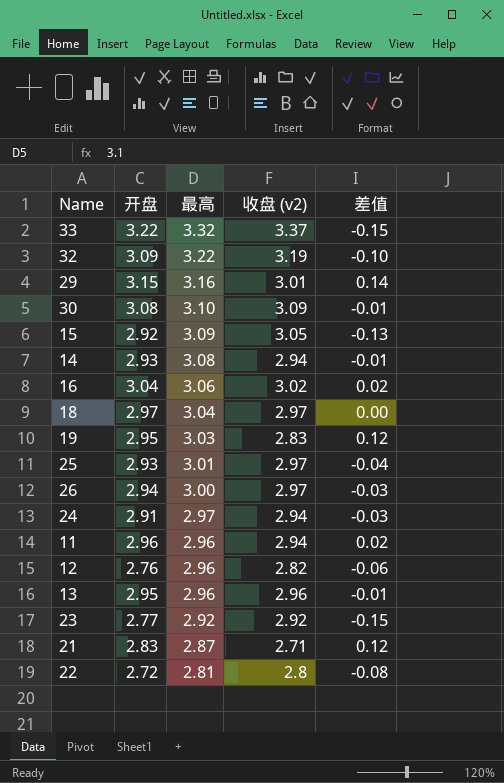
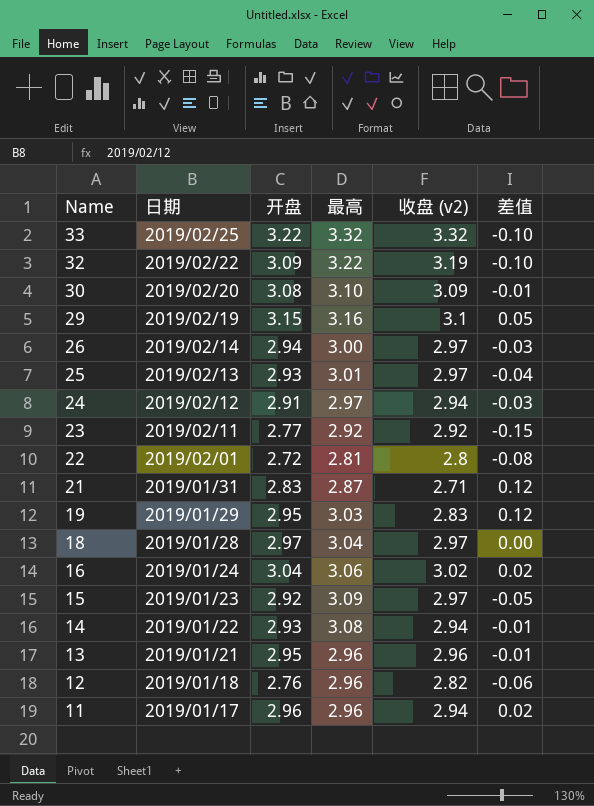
row order: 最高 descending -> Name descending
column 日期 | position: none -> 2
33 | 收盘 (v2): 3.37 -> 3.32
33 | 差值: -0.15 -> -0.10
29 | 收盘 (v2): 3.01 -> 3.1
29 | 差值: 0.14 -> 0.05
15 | 收盘 (v2): 3.05 -> 2.97
15 | 差值: -0.13 -> -0.05

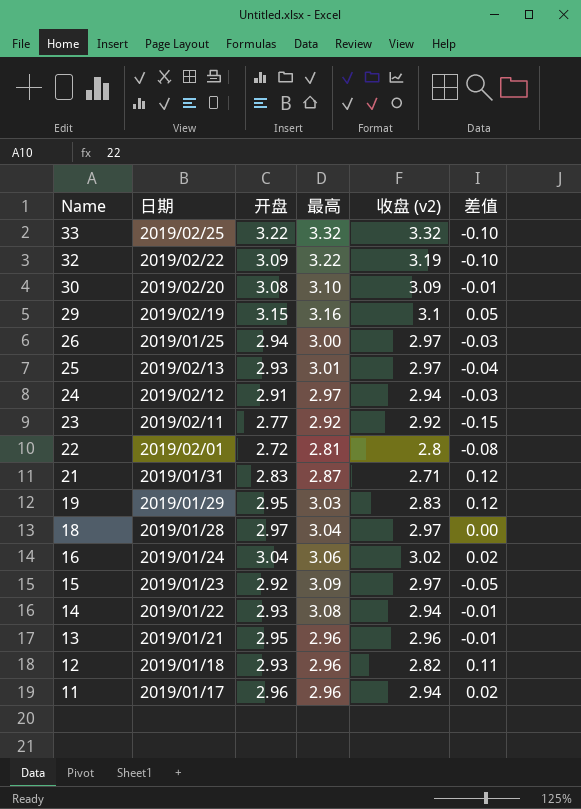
26 | 日期: 2019/02/14 -> 2019/01/25
12 | 开盘: 2.76 -> 2.93
12 | 差值: -0.06 -> 0.11

